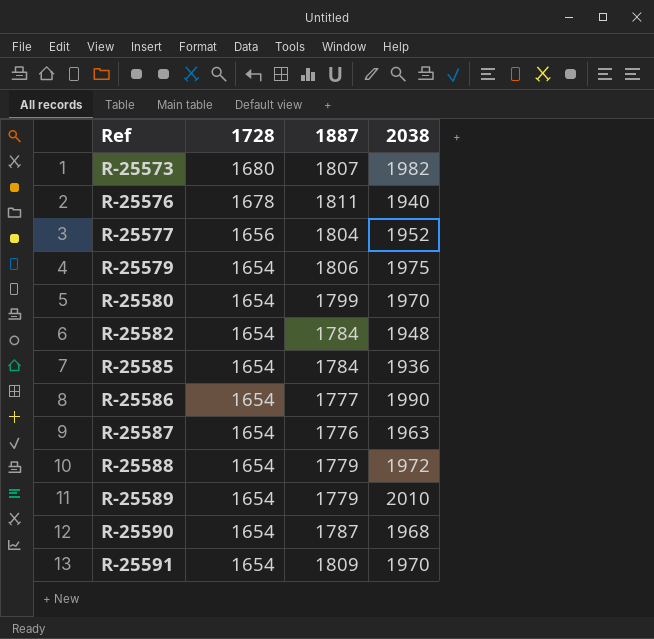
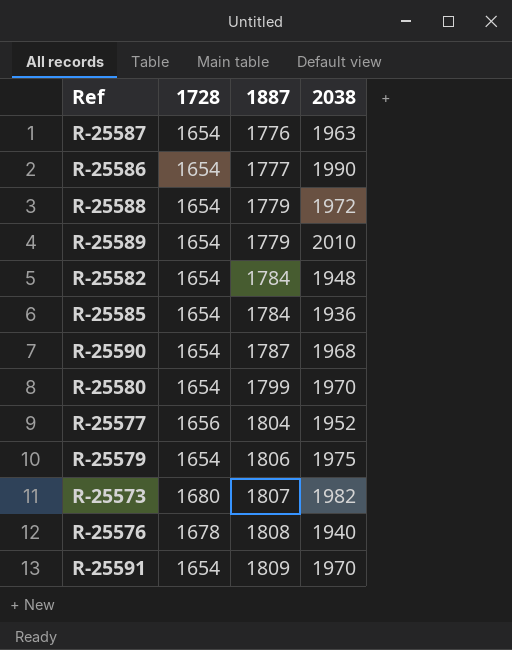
row order: Ref ascending -> 1887 ascending
R-25576 | 1887: 1811 -> 1808

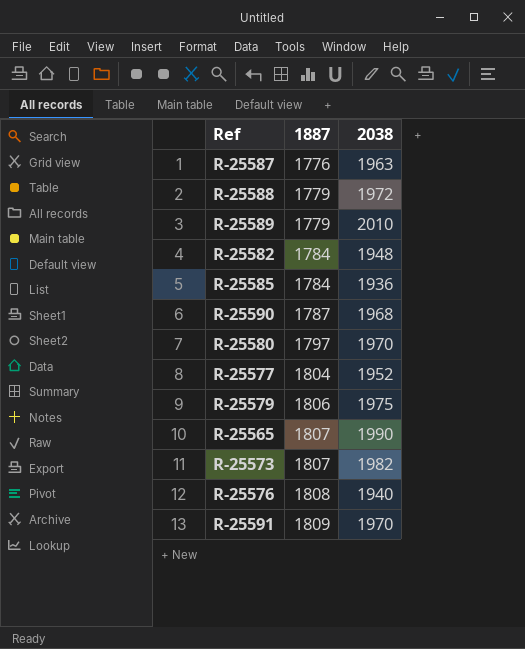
column 1728 | position: 2 -> none
row R-25586: 1654 | 1777 | 1990 -> none
R-25580 | 1887: 1799 -> 1797
row R-25565: none -> 1807 | 1990

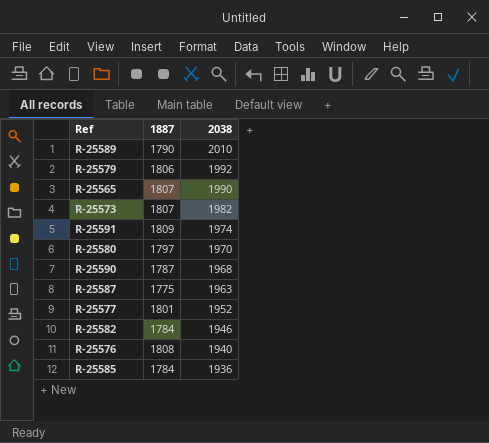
row order: 1887 ascending -> 2038 descending
row R-25588: 1779 | 1972 -> none
R-25589 | 1887: 1779 -> 1790
R-25579 | 2038: 1975 -> 1992
R-25591 | 2038: 1970 -> 1974
R-25587 | 1887: 1776 -> 1775
R-25577 | 1887: 1804 -> 1801
R-25582 | 2038: 1948 -> 1946

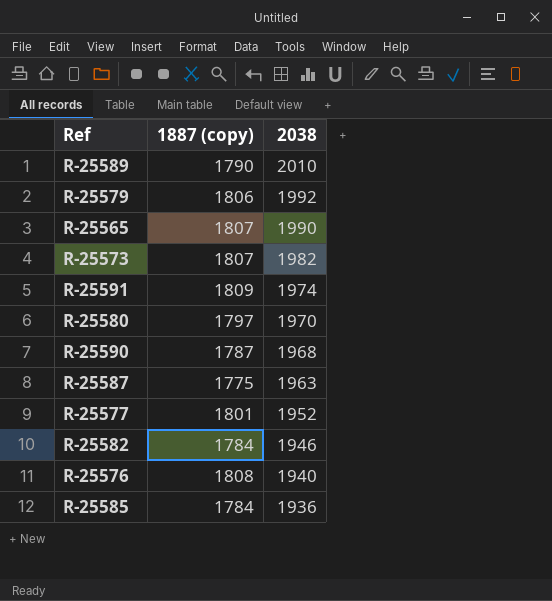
column name: 1887 -> 1887 (copy)

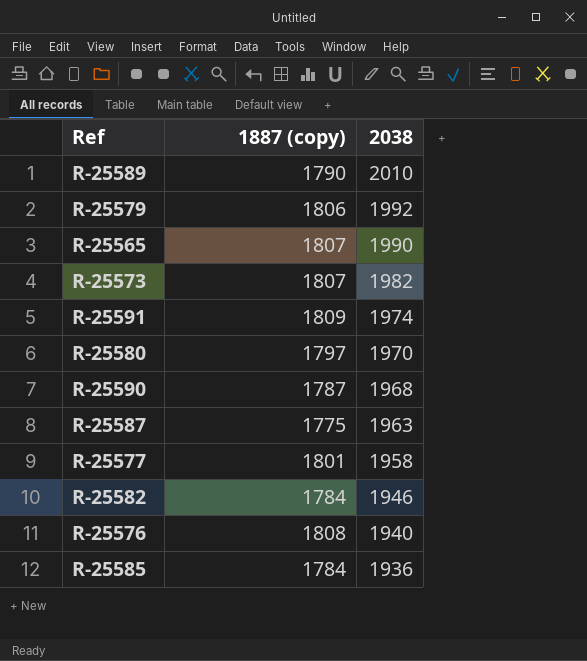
R-25577 | 2038: 1952 -> 1958

